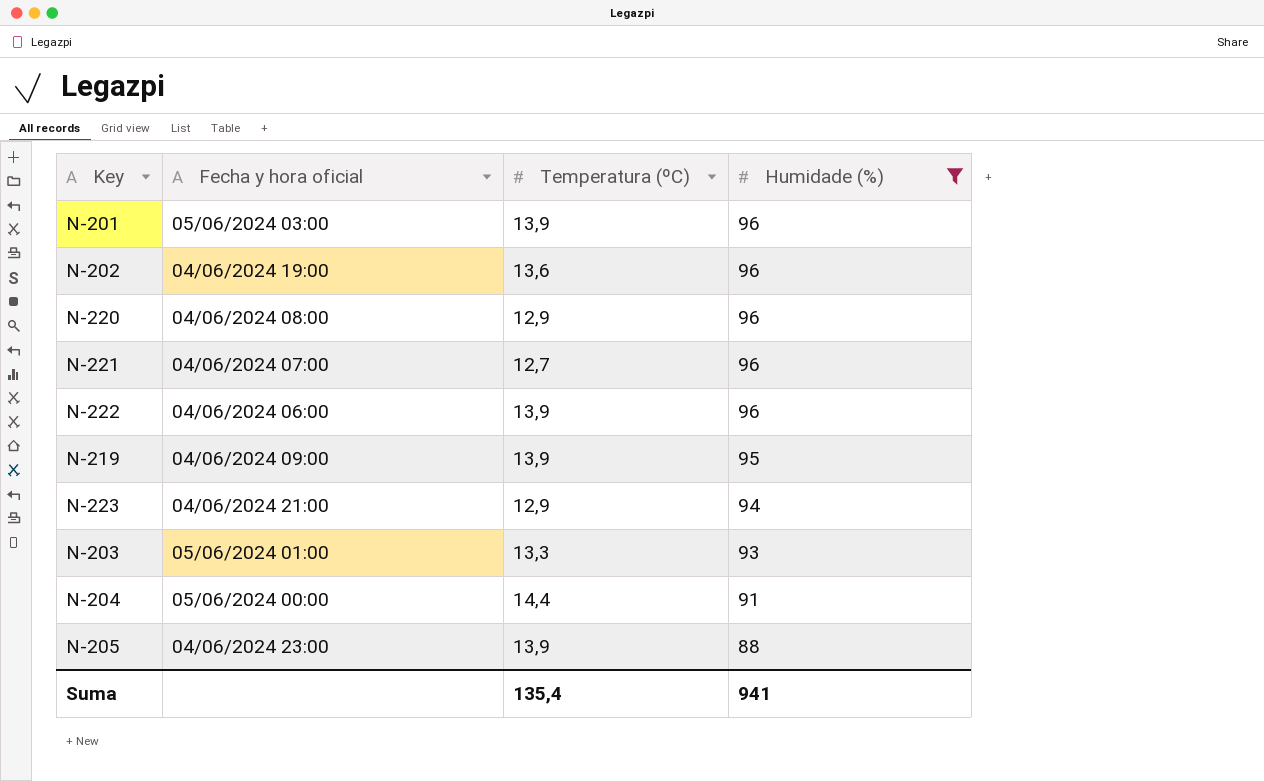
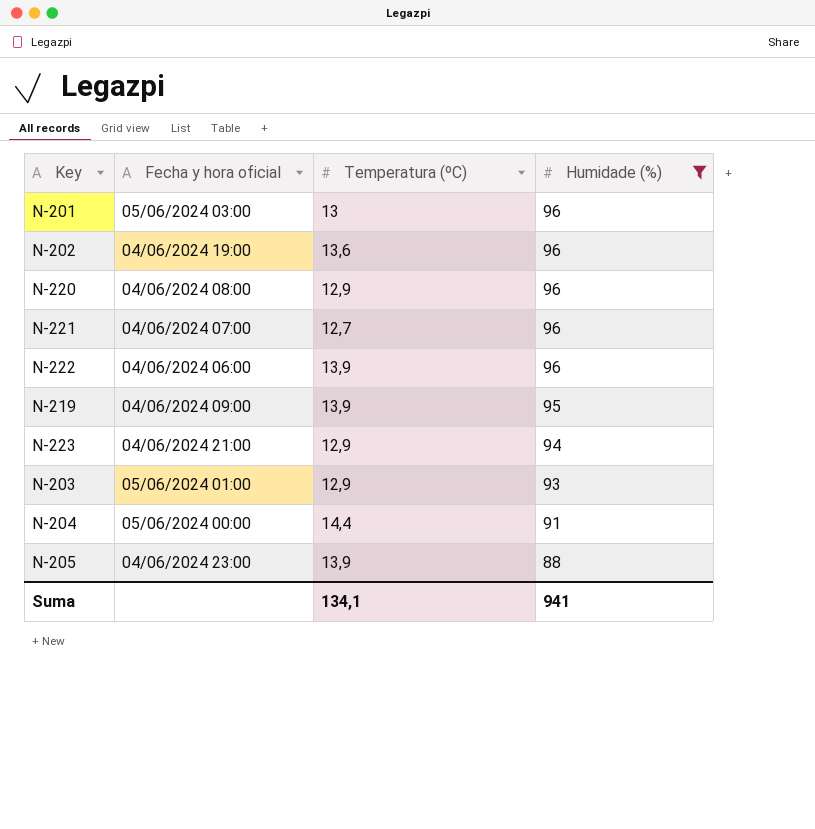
N-201 | Temperatura (ºC): 13,9 -> 13
N-203 | Temperatura (ºC): 13,3 -> 12,9
Suma | Temperatura (ºC): 135,4 -> 134,1

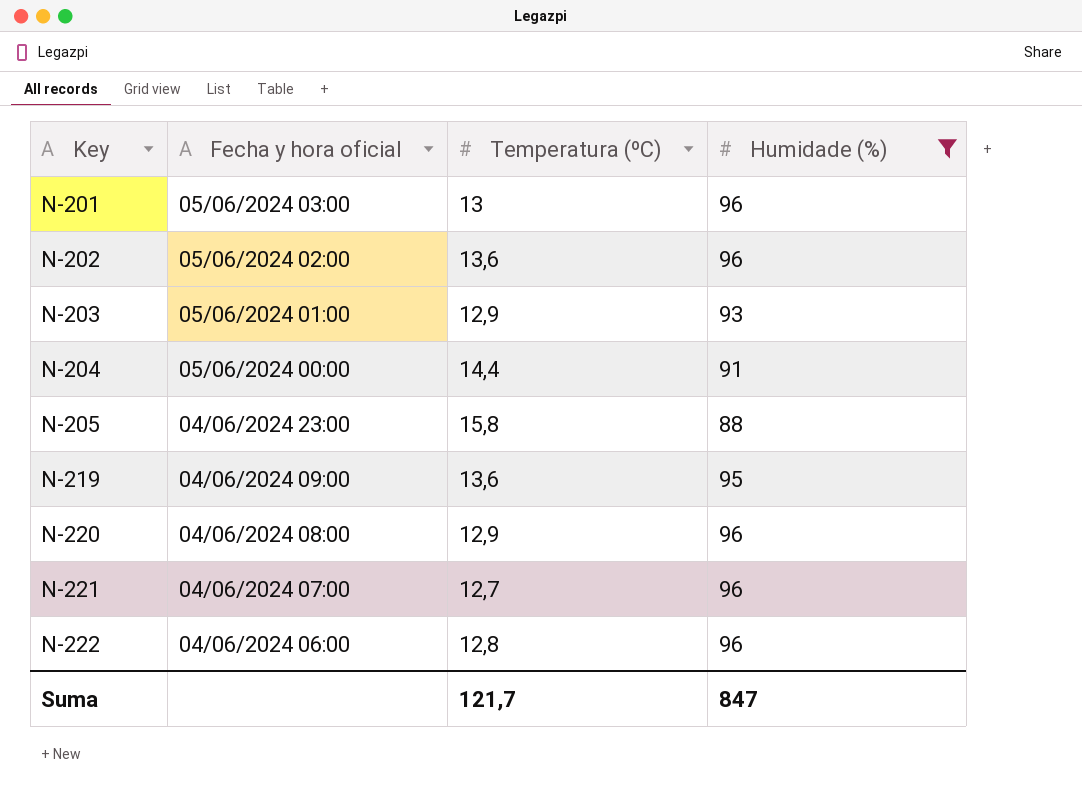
row order: Humidade (%) descending -> Key ascending
row N-223: 04/06/2024 21:00 | 12,9 | 94 -> none
N-202 | Fecha y hora oficial: 04/06/2024 19:00 -> 05/06/2024 02:00
N-205 | Temperatura (ºC): 13,9 -> 15,8
N-219 | Temperatura (ºC): 13,9 -> 13,6
N-222 | Temperatura (ºC): 13,9 -> 12,8
Suma | Temperatura (ºC): 134,1 -> 121,7
Suma | Humidade (%): 941 -> 847

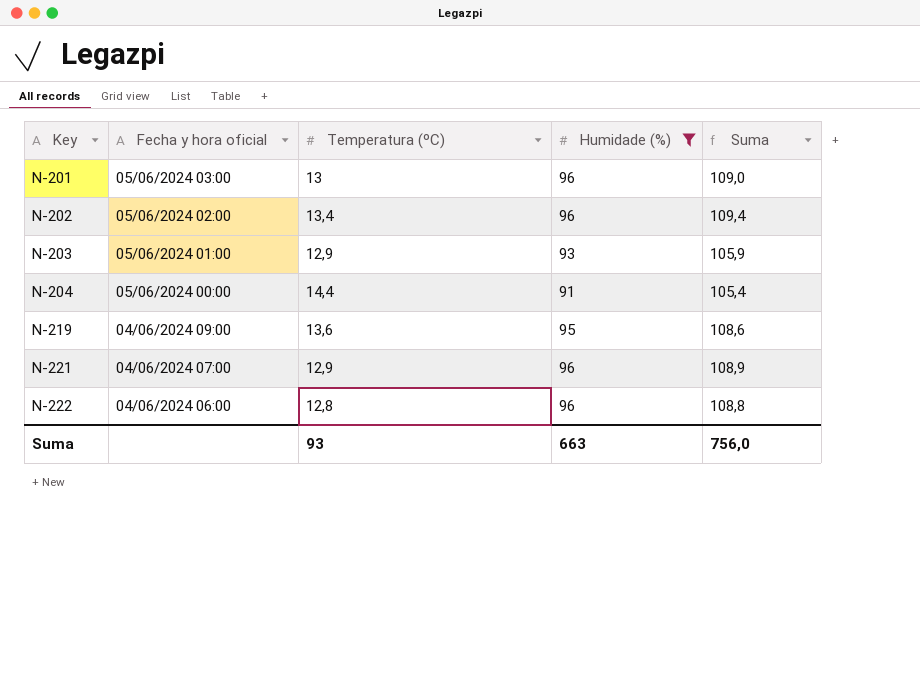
column Suma | formula: none -> [Temperatura (ºC)] + [Humidade (%)]
row N-205: 04/06/2024 23:00 | 15,8 | 88 -> none
row N-220: 04/06/2024 08:00 | 12,9 | 96 -> none
N-202 | Temperatura (ºC): 13,6 -> 13,4
N-221 | Temperatura (ºC): 12,7 -> 12,9
Suma | Temperatura (ºC): 121,7 -> 93
Suma | Humidade (%): 847 -> 663

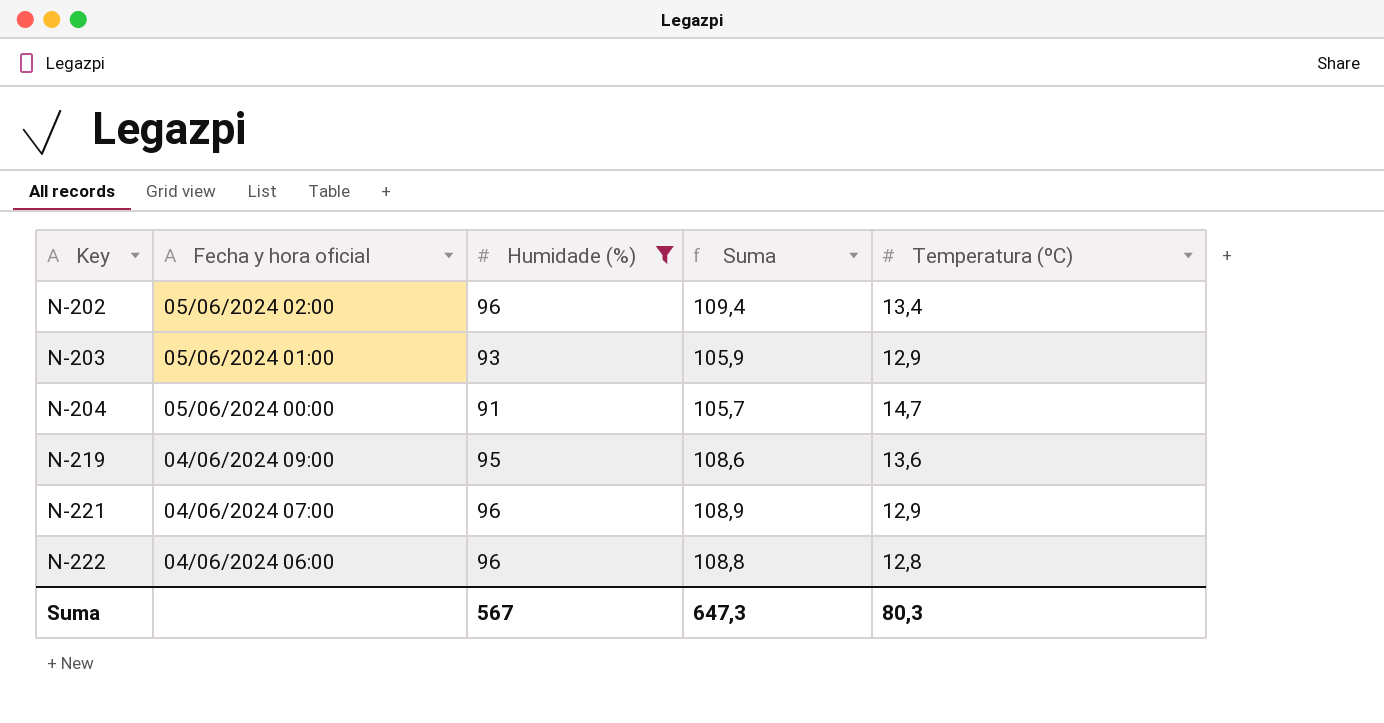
column Temperatura (ºC) | position: 3 -> 5
row N-201: 05/06/2024 03:00 | 13 | 96 | 109,0 -> none
N-204 | Suma: 105,4 -> 105,7
N-204 | Temperatura (ºC): 14,4 -> 14,7
Suma | Humidade (%): 663 -> 567
Suma | Suma: 756,0 -> 647,3
Suma | Temperatura (ºC): 93 -> 80,3

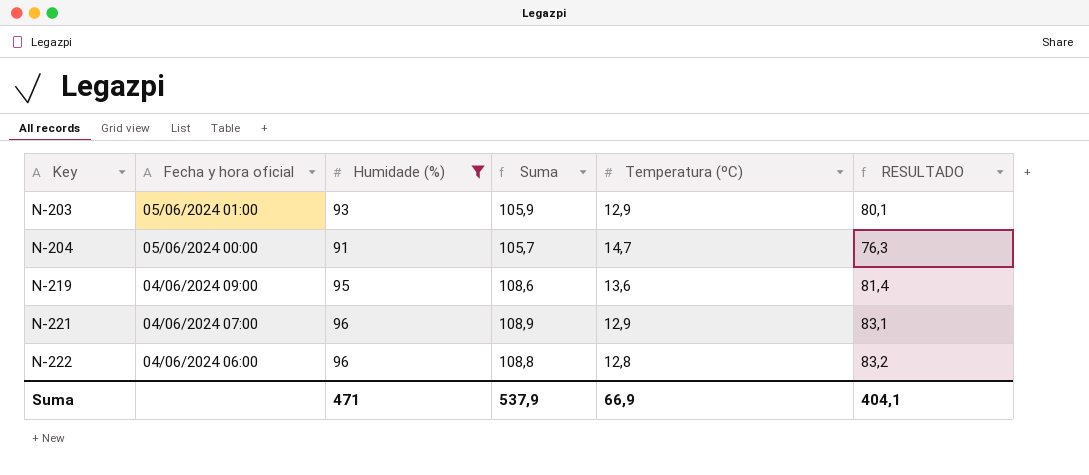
column RESULTADO | formula: none -> [Humidade (%)] - [Temperatura (ºC)]
row N-202: 05/06/2024 02:00 | 96 | 109,4 | 13,4 -> none
Suma | Humidade (%): 567 -> 471
Suma | Suma: 647,3 -> 537,9
Suma | Temperatura (ºC): 80,3 -> 66,9

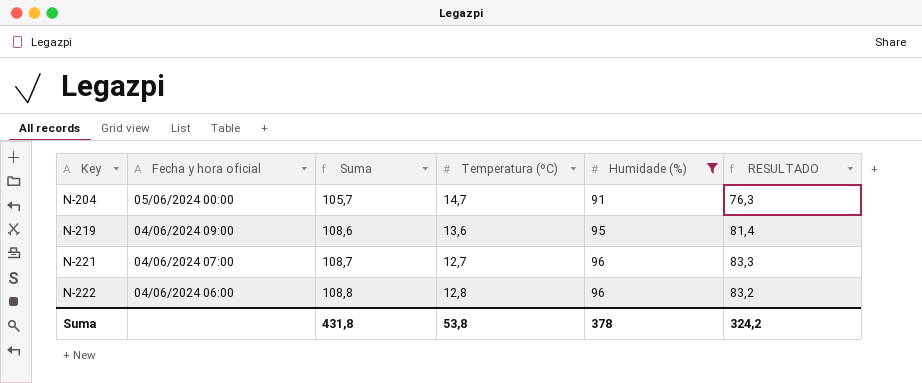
column Humidade (%) | position: 3 -> 5
row N-203: 05/06/2024 01:00 | 93 | 105,9 | 12,9 | 80,1 -> none
N-221 | Suma: 108,9 -> 108,7
N-221 | Temperatura (ºC): 12,9 -> 12,7
N-221 | RESULTADO: 83,1 -> 83,3
Suma | Suma: 537,9 -> 431,8
Suma | Temperatura (ºC): 66,9 -> 53,8
Suma | Humidade (%): 471 -> 378
Suma | RESULTADO: 404,1 -> 324,2

